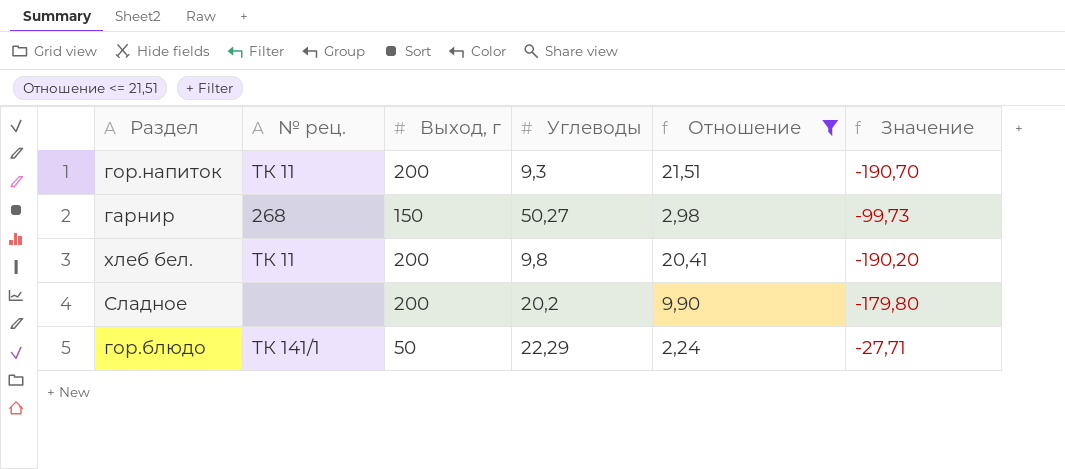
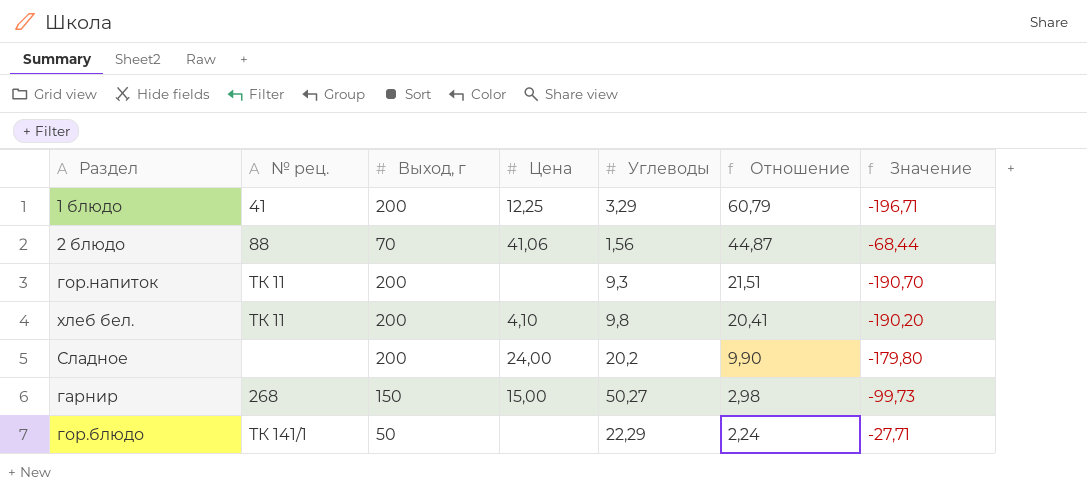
filter: Отношение <= 21,51 -> none
row order: none -> Отношение descending
column Цена | position: none -> 4

